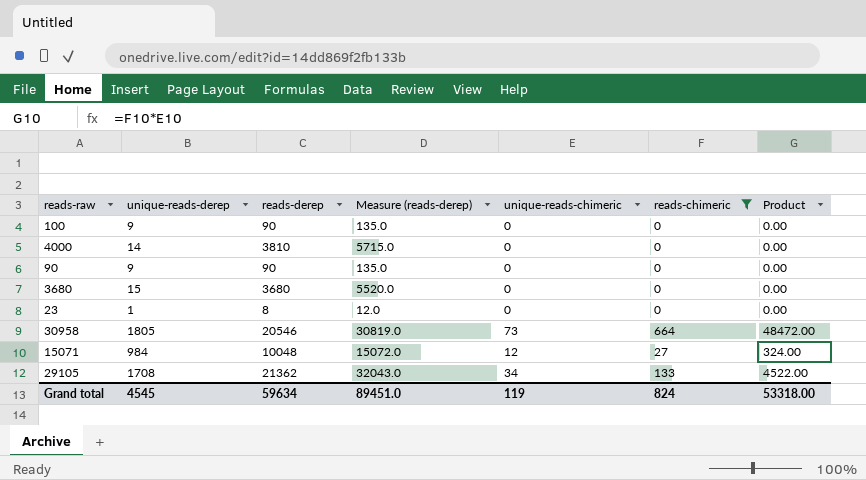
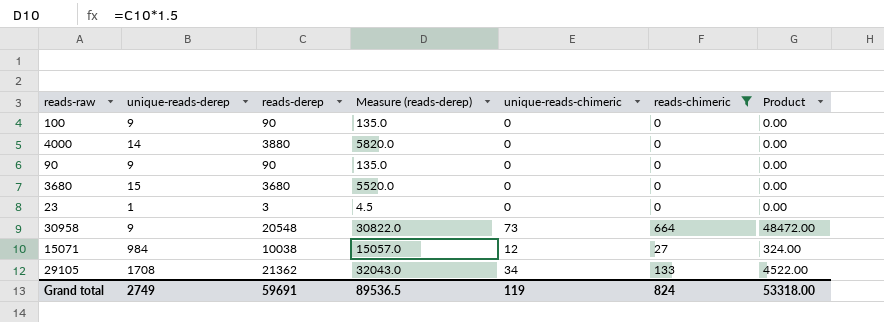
4000 | reads-derep: 3810 -> 3880
4000 | Measure (reads-derep): 5715.0 -> 5820.0
23 | reads-derep: 8 -> 3
23 | Measure (reads-derep): 12.0 -> 4.5
30958 | unique-reads-derep: 1805 -> 9
30958 | reads-derep: 20546 -> 20548
30958 | Measure (reads-derep): 30819.0 -> 30822.0
15071 | reads-derep: 10048 -> 10038
15071 | Measure (reads-derep): 15072.0 -> 15057.0
Grand total | unique-reads-derep: 4545 -> 2749
Grand total | reads-derep: 59634 -> 59691
Grand total | Measure (reads-derep): 89451.0 -> 89536.5

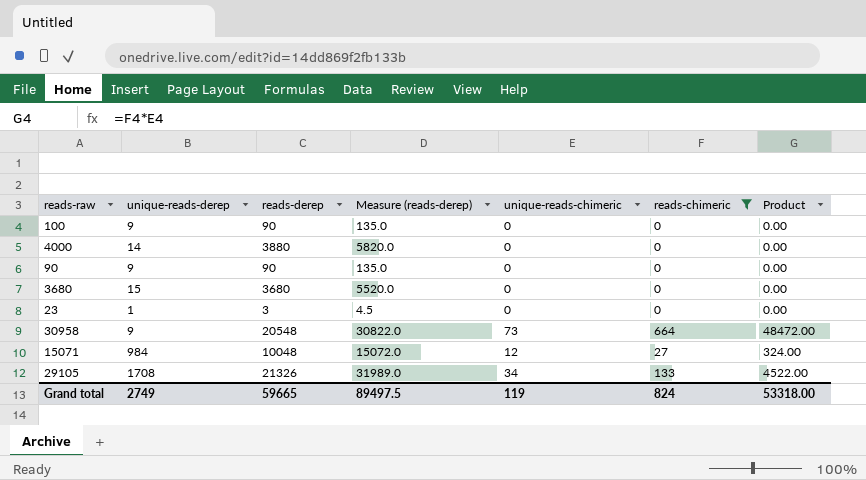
15071 | reads-derep: 10038 -> 10048
15071 | Measure (reads-derep): 15057.0 -> 15072.0
29105 | reads-derep: 21362 -> 21326
29105 | Measure (reads-derep): 32043.0 -> 31989.0
Grand total | reads-derep: 59691 -> 59665
Grand total | Measure (reads-derep): 89536.5 -> 89497.5

